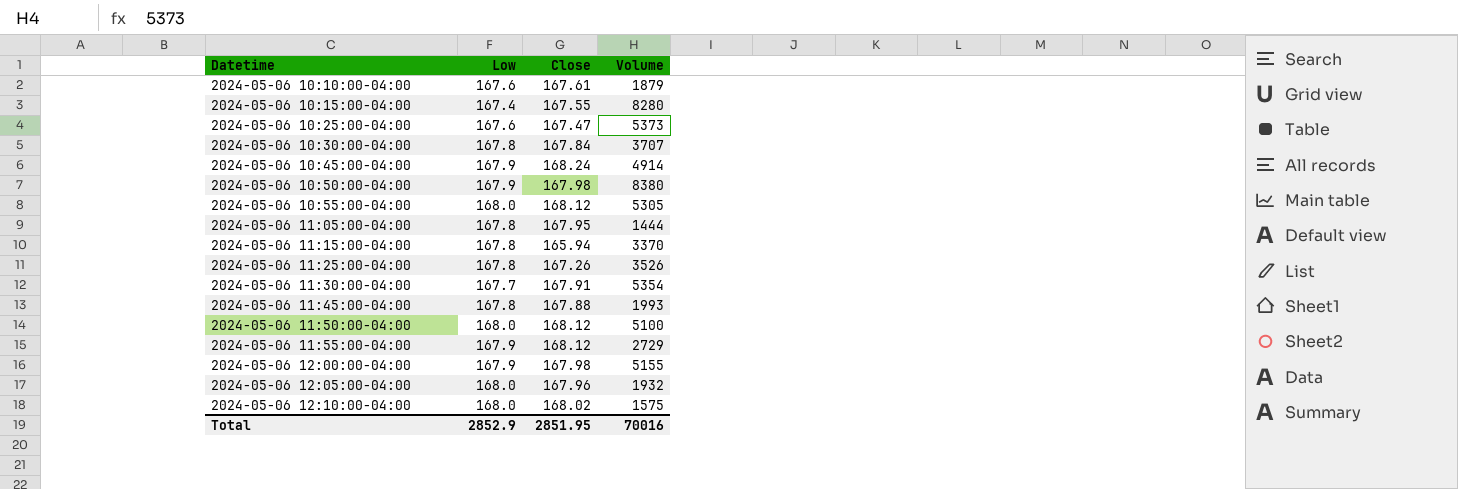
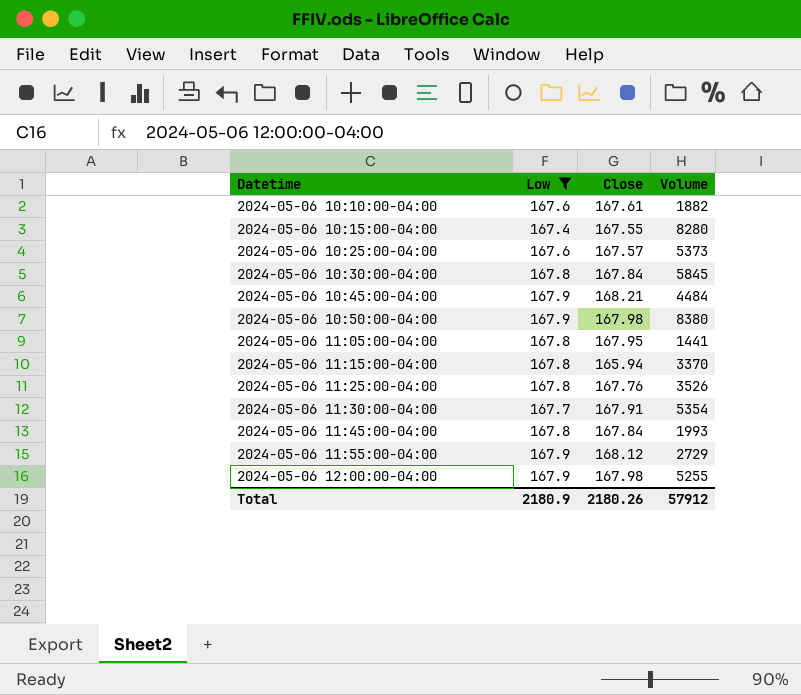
filter: none -> Low != 168.0
2024-05-06 10:10:00-04:00 | Volume: 1879 -> 1882
2024-05-06 10:25:00-04:00 | Close: 167.47 -> 167.57
2024-05-06 10:30:00-04:00 | Volume: 3707 -> 5845
2024-05-06 10:45:00-04:00 | Close: 168.24 -> 168.21
2024-05-06 10:45:00-04:00 | Volume: 4914 -> 4484
2024-05-06 11:05:00-04:00 | Volume: 1444 -> 1441
2024-05-06 11:25:00-04:00 | Close: 167.26 -> 167.76
2024-05-06 11:45:00-04:00 | Close: 167.88 -> 167.84
2024-05-06 12:00:00-04:00 | Volume: 5155 -> 5255
Total | Low: 2852.9 -> 2180.9
Total | Close: 2851.95 -> 2180.26
Total | Volume: 70016 -> 57912

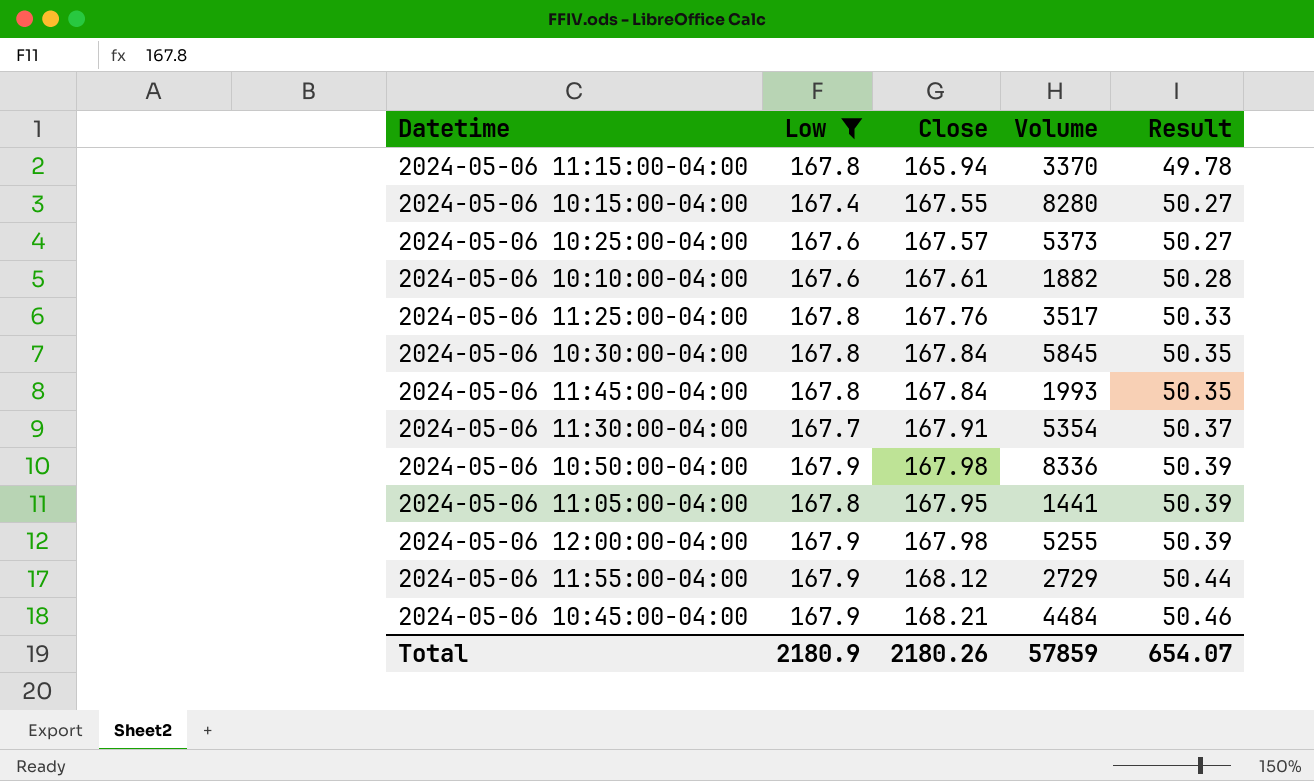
row order: Datetime ascending -> Result ascending
column Result | formula: none -> [Close] * 0.3
2024-05-06 11:25:00-04:00 | Volume: 3526 -> 3517
2024-05-06 10:50:00-04:00 | Volume: 8380 -> 8336
Total | Volume: 57912 -> 57859

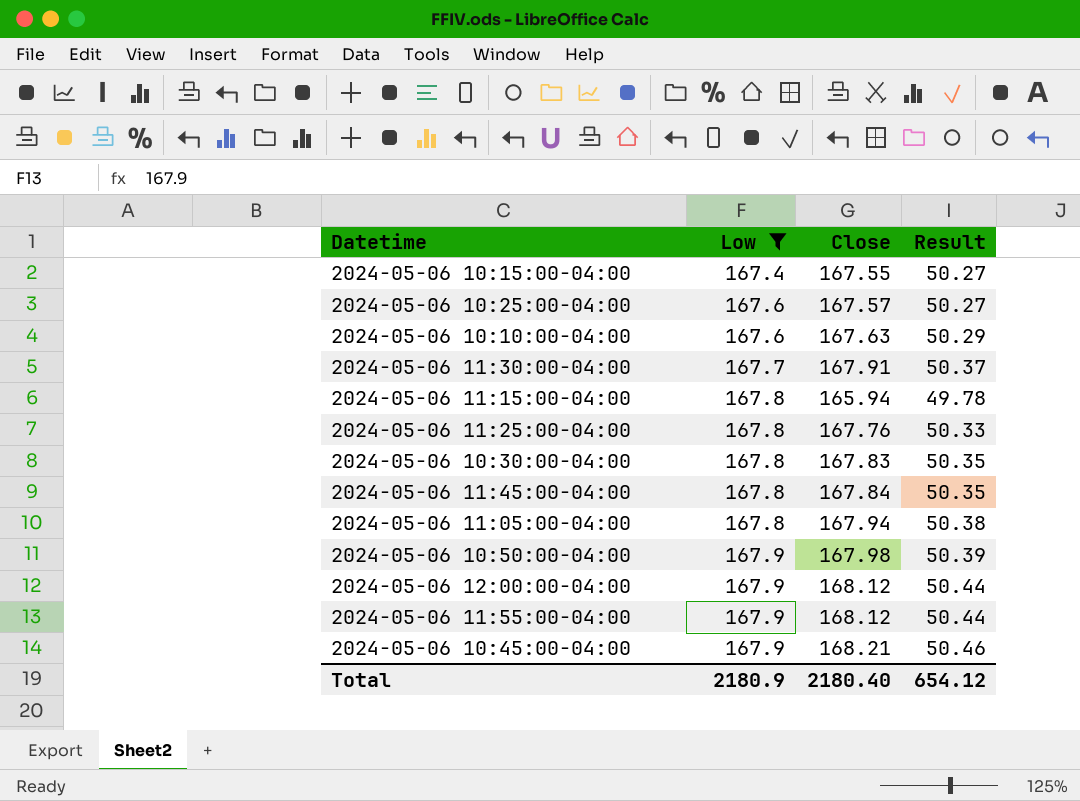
row order: Result ascending -> Low ascending
column Volume | position: 4 -> none
2024-05-06 10:10:00-04:00 | Close: 167.61 -> 167.63
2024-05-06 10:10:00-04:00 | Result: 50.28 -> 50.29
2024-05-06 10:30:00-04:00 | Close: 167.84 -> 167.83
2024-05-06 11:05:00-04:00 | Close: 167.95 -> 167.94
2024-05-06 11:05:00-04:00 | Result: 50.39 -> 50.38
2024-05-06 12:00:00-04:00 | Close: 167.98 -> 168.12
2024-05-06 12:00:00-04:00 | Result: 50.39 -> 50.44
Total | Close: 2180.26 -> 2180.40
Total | Result: 654.07 -> 654.12

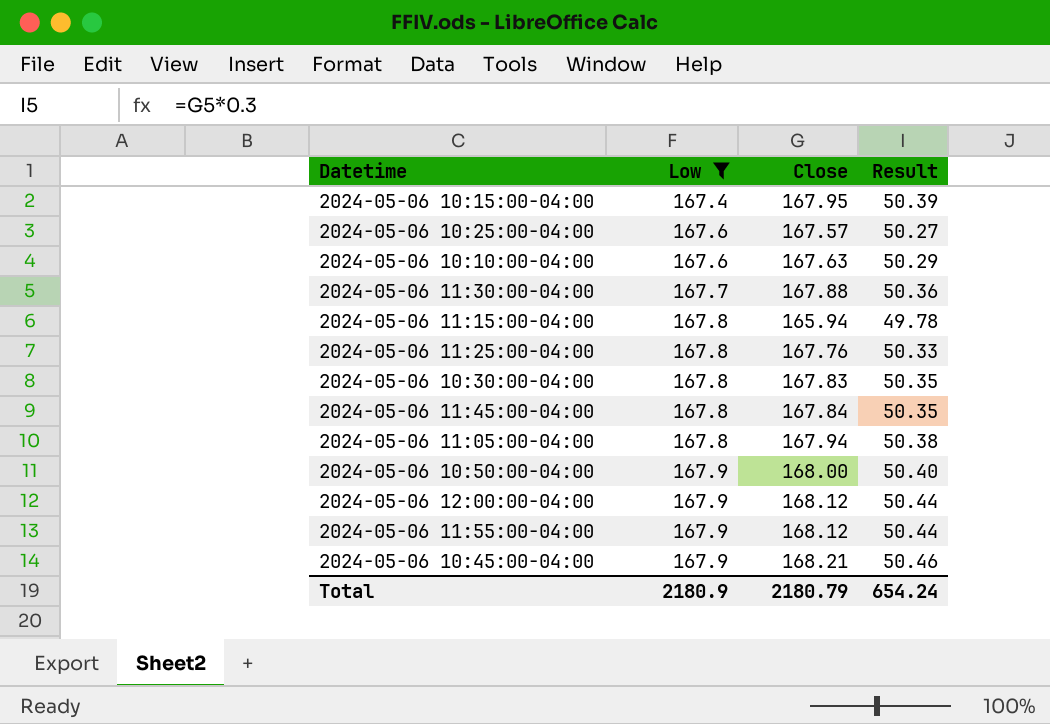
2024-05-06 10:15:00-04:00 | Close: 167.55 -> 167.95
2024-05-06 10:15:00-04:00 | Result: 50.27 -> 50.39
2024-05-06 11:30:00-04:00 | Close: 167.91 -> 167.88
2024-05-06 11:30:00-04:00 | Result: 50.37 -> 50.36
2024-05-06 10:50:00-04:00 | Close: 167.98 -> 168.00
2024-05-06 10:50:00-04:00 | Result: 50.39 -> 50.40
Total | Close: 2180.40 -> 2180.79
Total | Result: 654.12 -> 654.24

